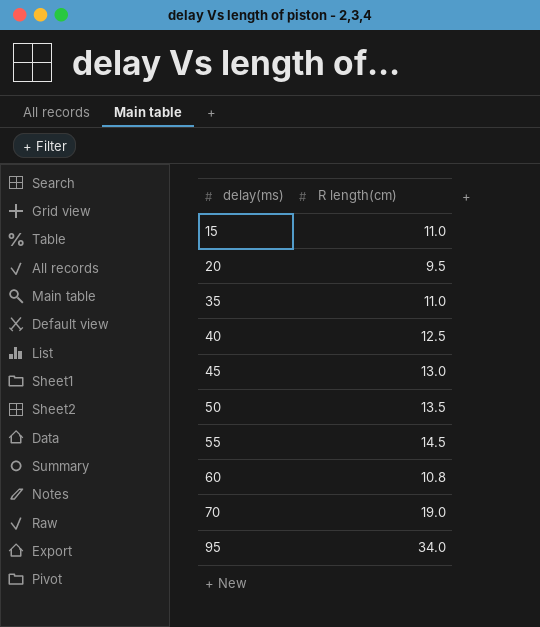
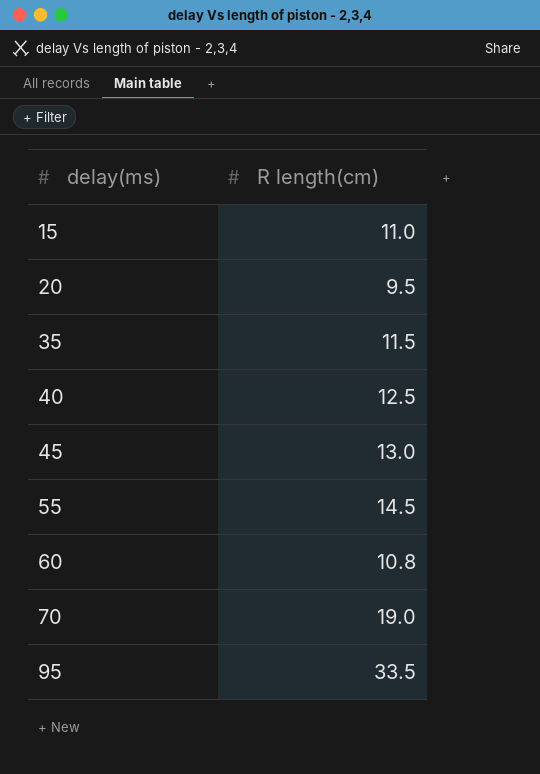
row 50: 13.5 -> none
35 | R length(cm): 11.0 -> 11.5
95 | R length(cm): 34.0 -> 33.5

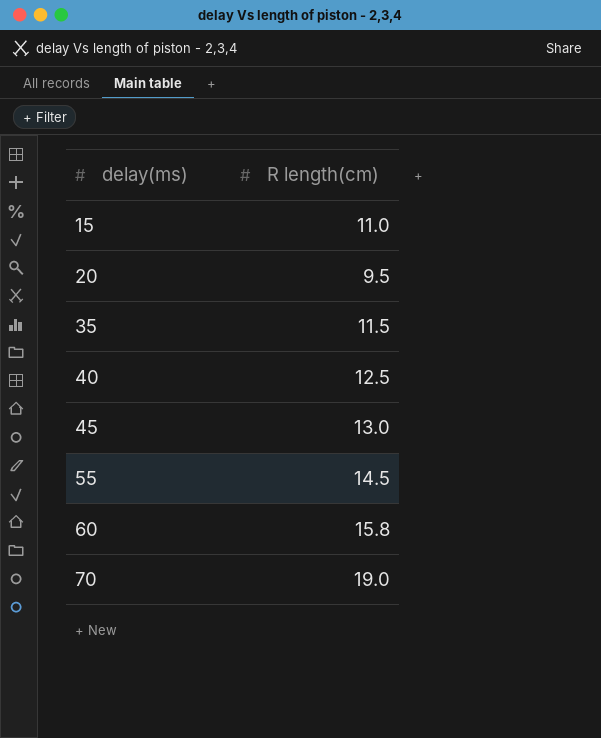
row 95: 33.5 -> none
60 | R length(cm): 10.8 -> 15.8

